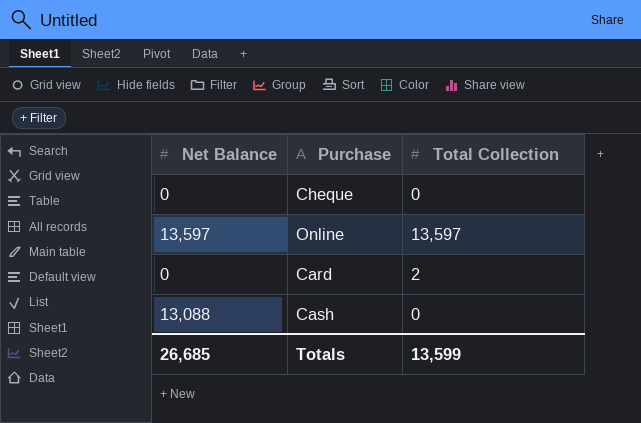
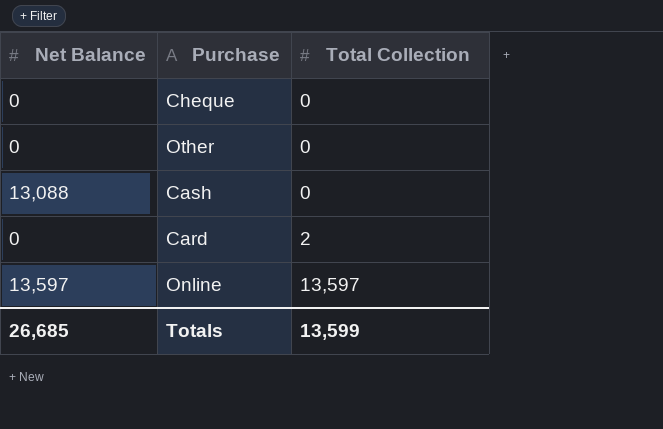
row order: none -> Total Collection ascending
row Other: none -> 0 | 0

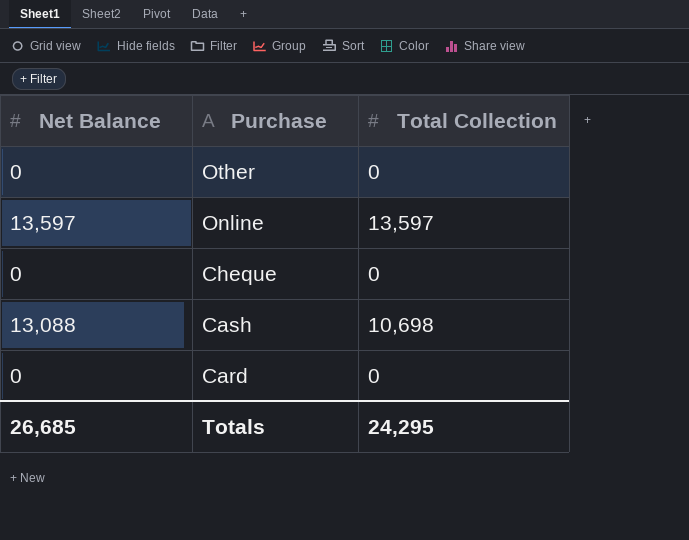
row order: Total Collection ascending -> Purchase descending
Cash | Total Collection: 0 -> 10,698
Card | Total Collection: 2 -> 0
Totals | Total Collection: 13,599 -> 24,295

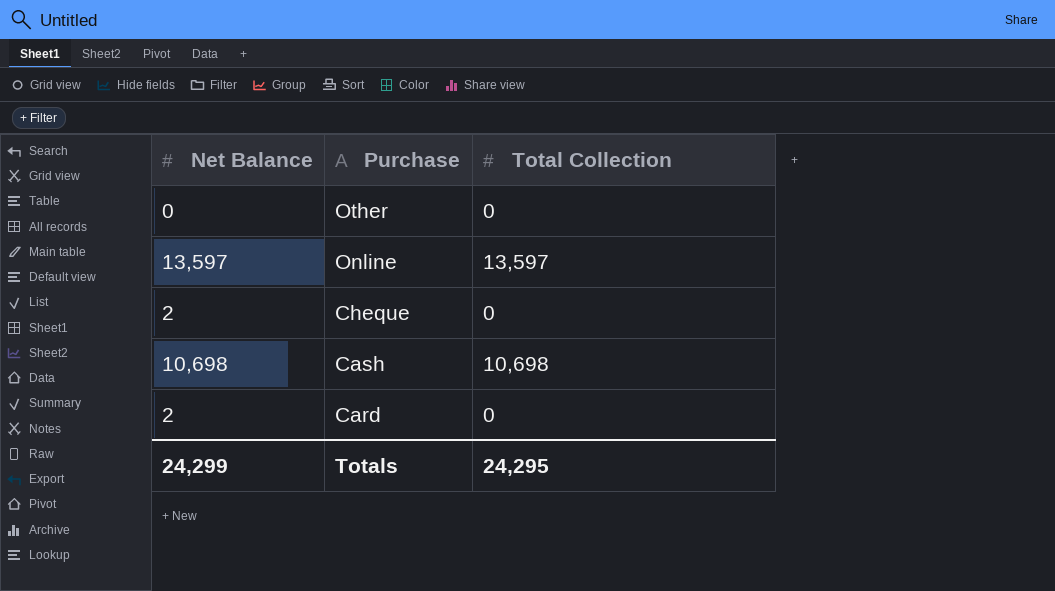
Cheque | Net Balance: 0 -> 2
Cash | Net Balance: 13,088 -> 10,698
Card | Net Balance: 0 -> 2
Totals | Net Balance: 26,685 -> 24,299

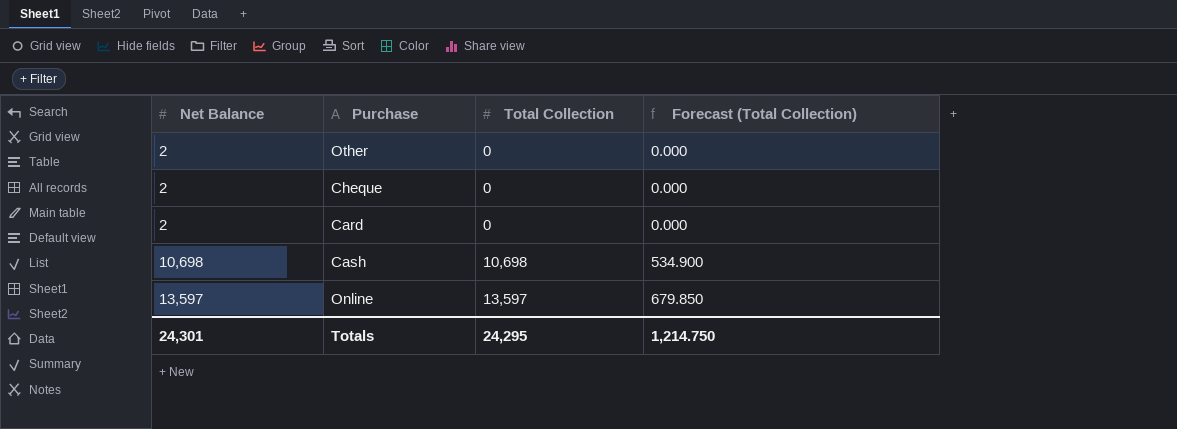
row order: Purchase descending -> Net Balance ascending
column Forecast (Total Collection) | formula: none -> [Total Collection] * 0.05
Other | Net Balance: 0 -> 2
Totals | Net Balance: 24,299 -> 24,301

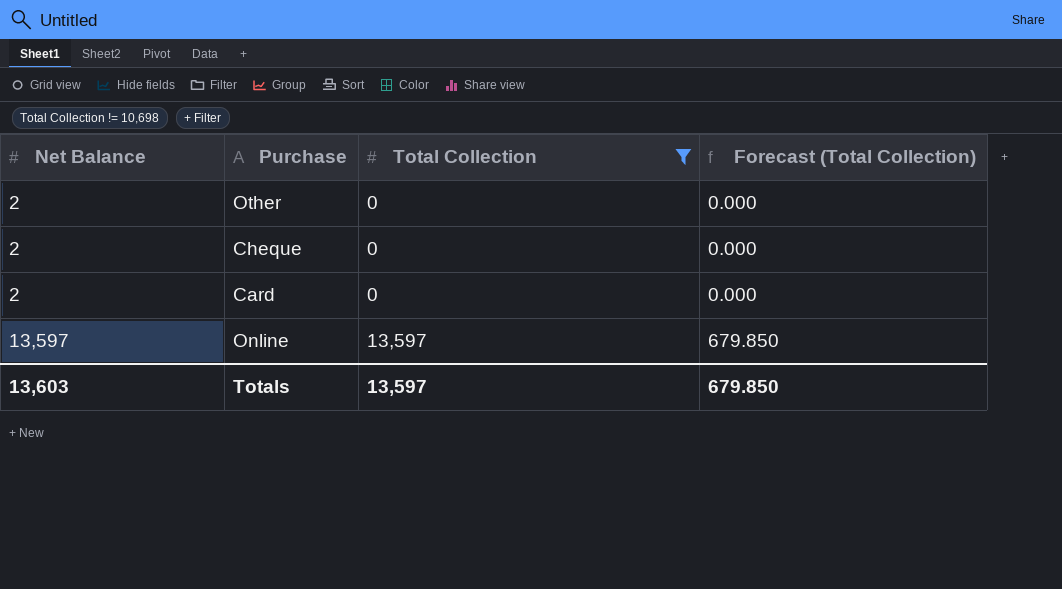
filter: none -> Total Collection != 10,698
Totals | Net Balance: 24,301 -> 13,603
Totals | Total Collection: 24,295 -> 13,597
Totals | Forecast (Total Collection): 1,214.750 -> 679.850

